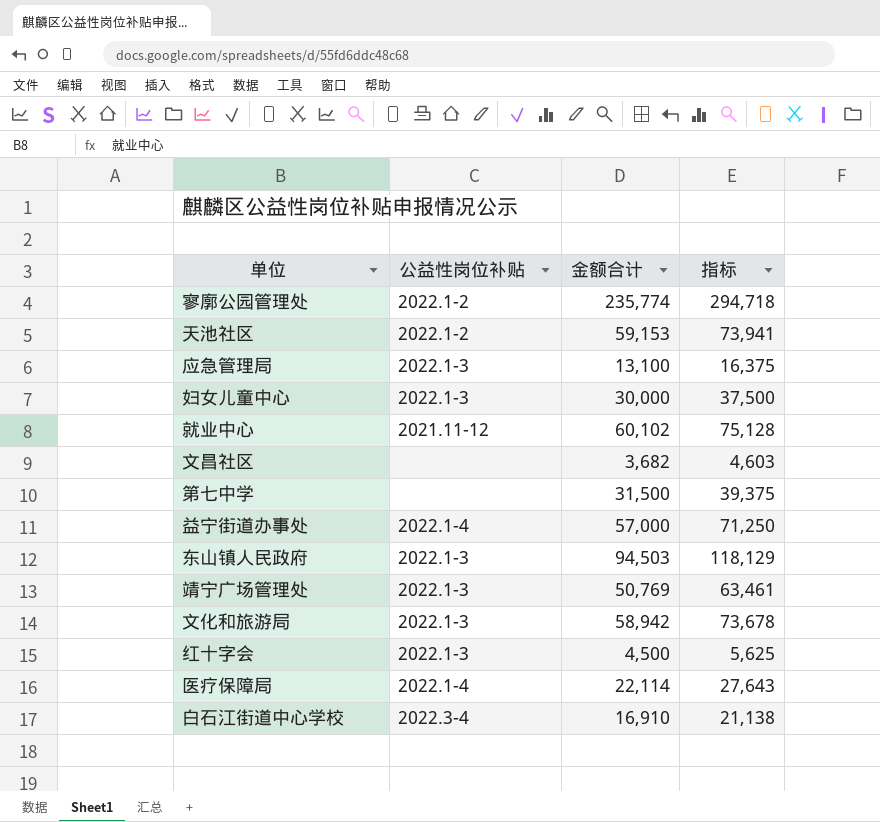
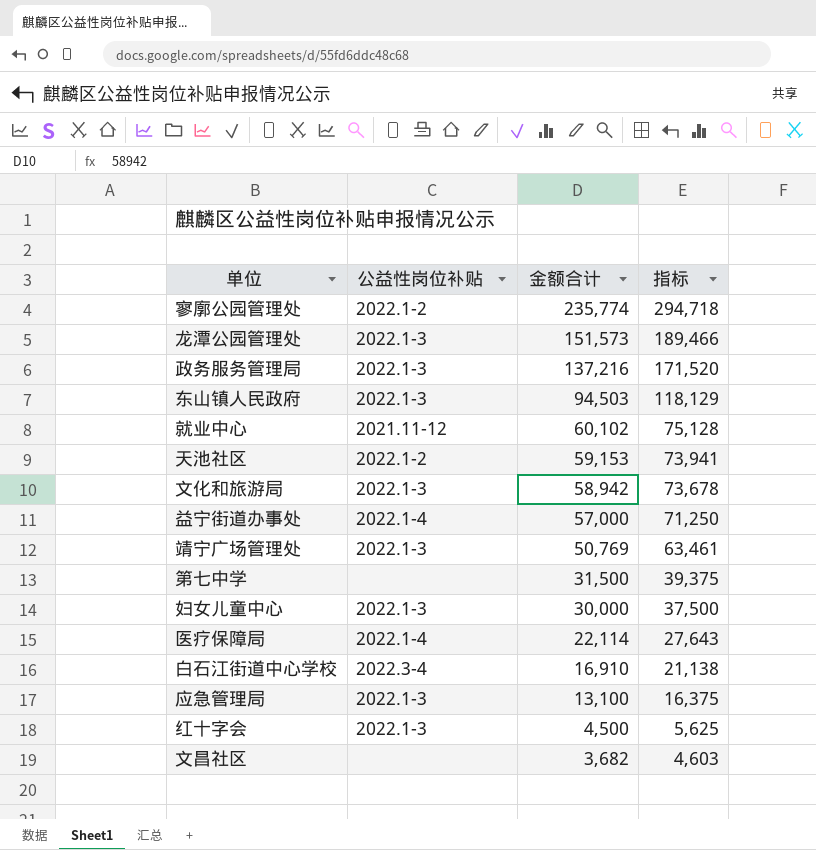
row order: none -> 金额合计 descending
row 龙潭公园管理处: none -> 2022.1-3 | 151,573 | 189,466
row 政务服务管理局: none -> 2022.1-3 | 137,216 | 171,520

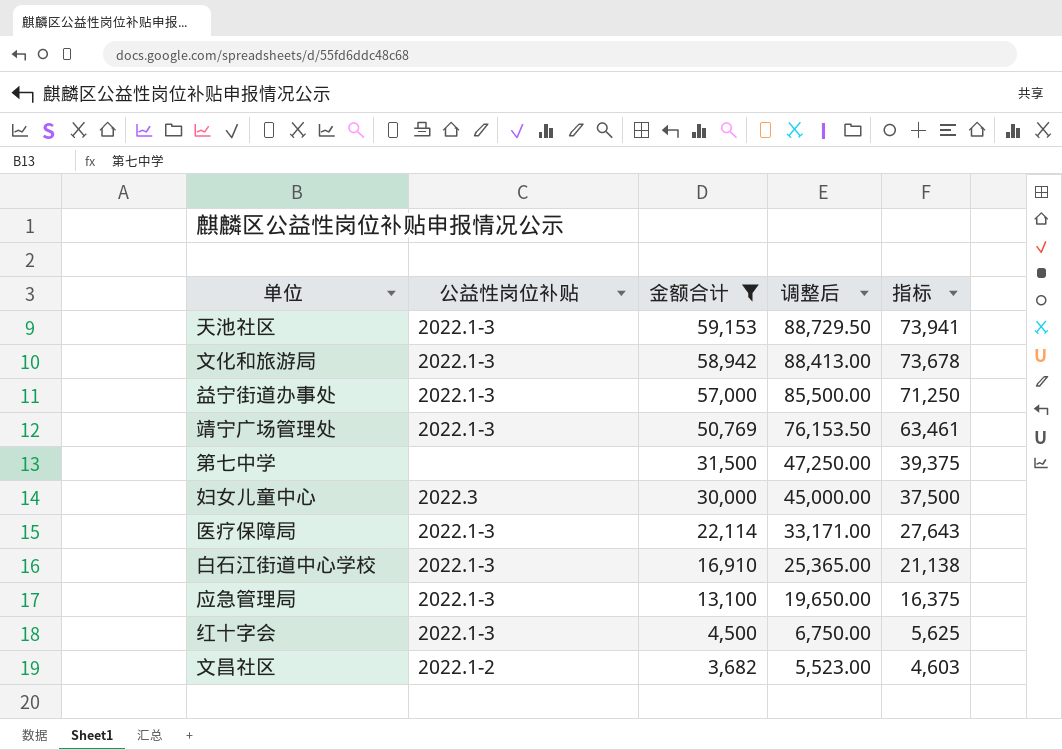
filter: none -> 金额合计 <= 59,153
column 调整后 | formula: none -> [金额合计] * 1.5
天池社区 | 公益性岗位补贴: 2022.1-2 -> 2022.1-3
益宁街道办事处 | 公益性岗位补贴: 2022.1-4 -> 2022.1-3
妇女儿童中心 | 公益性岗位补贴: 2022.1-3 -> 2022.3
医疗保障局 | 公益性岗位补贴: 2022.1-4 -> 2022.1-3
白石江街道中心学校 | 公益性岗位补贴: 2022.3-4 -> 2022.1-3
文昌社区 | 公益性岗位补贴: none -> 2022.1-2

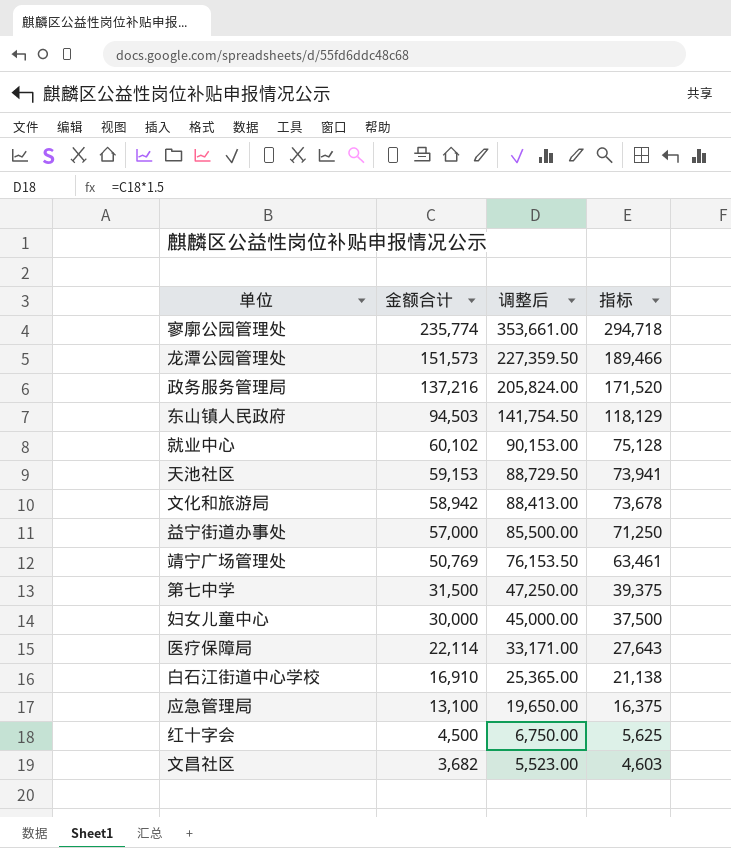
filter: 金额合计 <= 59,153 -> none
column 公益性岗位补贴 | position: 2 -> none

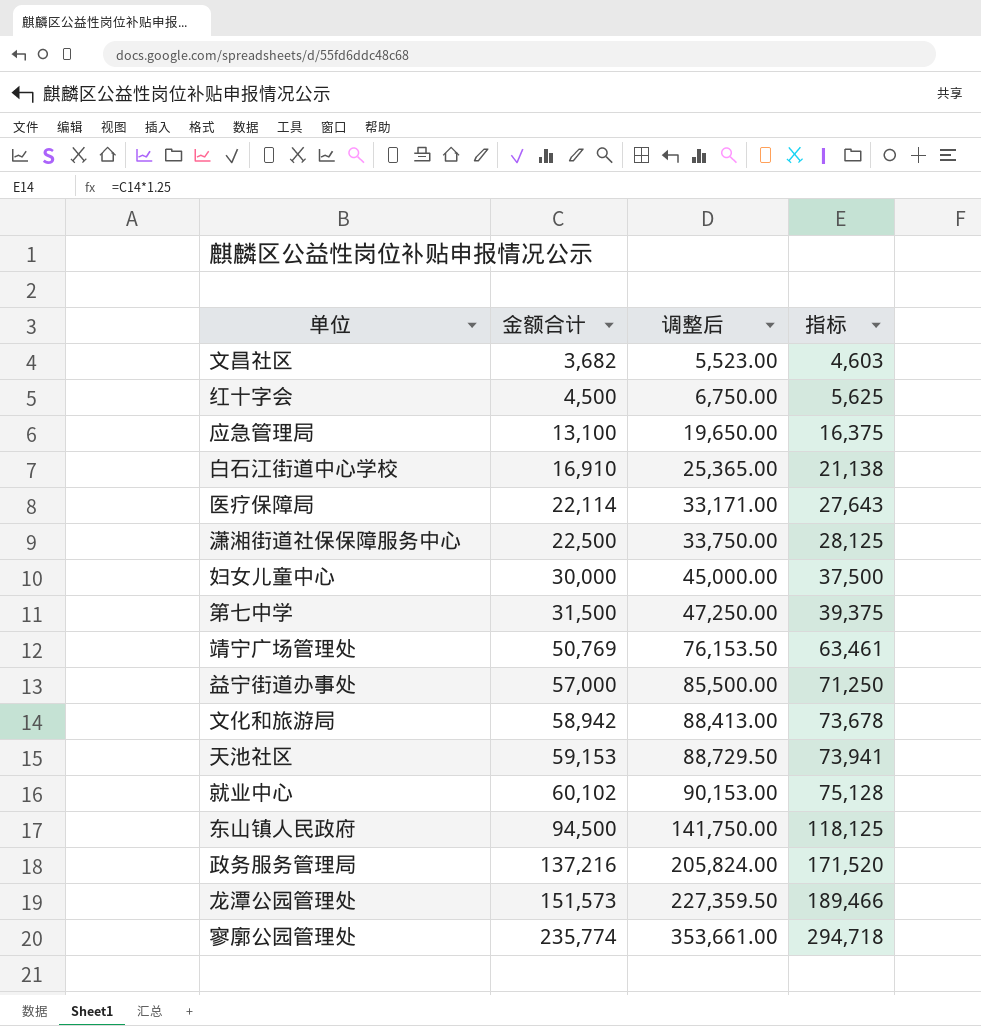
row order: 金额合计 descending -> 金额合计 ascending
row 潇湘街道社保保障服务中心: none -> 22,500 | 33,750.00 | 28,125
东山镇人民政府 | 金额合计: 94,503 -> 94,500
东山镇人民政府 | 调整后: 141,754.50 -> 141,750.00
东山镇人民政府 | 指标: 118,129 -> 118,125

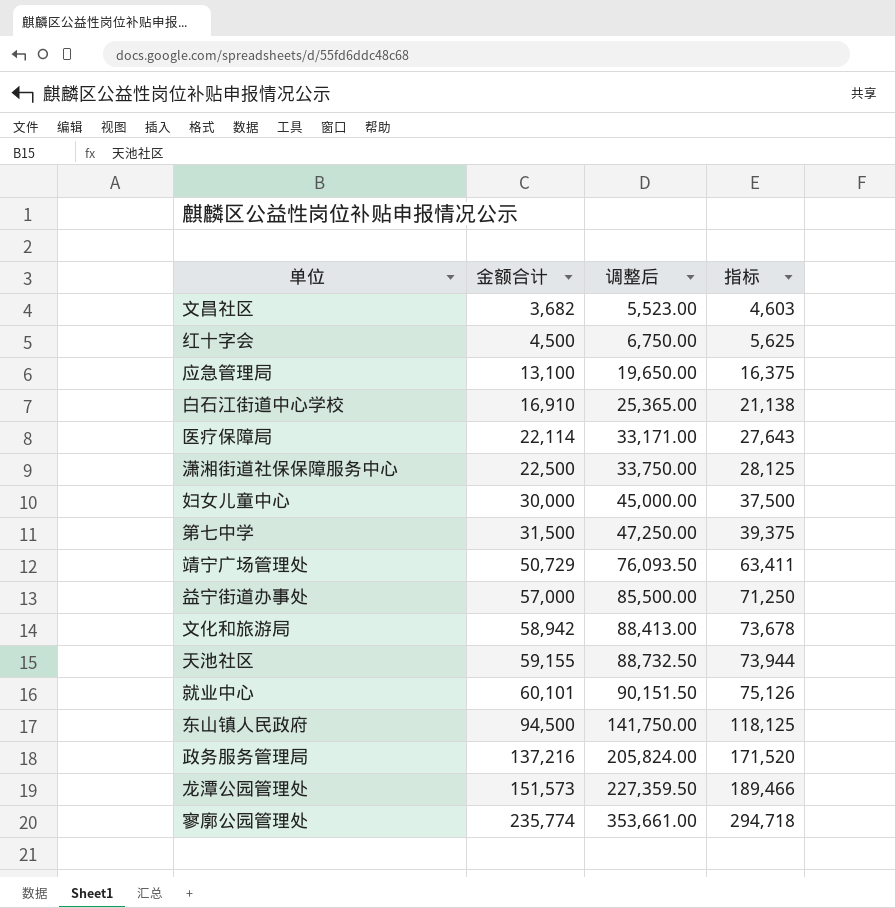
靖宁广场管理处 | 金额合计: 50,769 -> 50,729
靖宁广场管理处 | 调整后: 76,153.50 -> 76,093.50
靖宁广场管理处 | 指标: 63,461 -> 63,411
天池社区 | 金额合计: 59,153 -> 59,155
天池社区 | 调整后: 88,729.50 -> 88,732.50
天池社区 | 指标: 73,941 -> 73,944
就业中心 | 金额合计: 60,102 -> 60,101
就业中心 | 调整后: 90,153.00 -> 90,151.50
就业中心 | 指标: 75,128 -> 75,126

